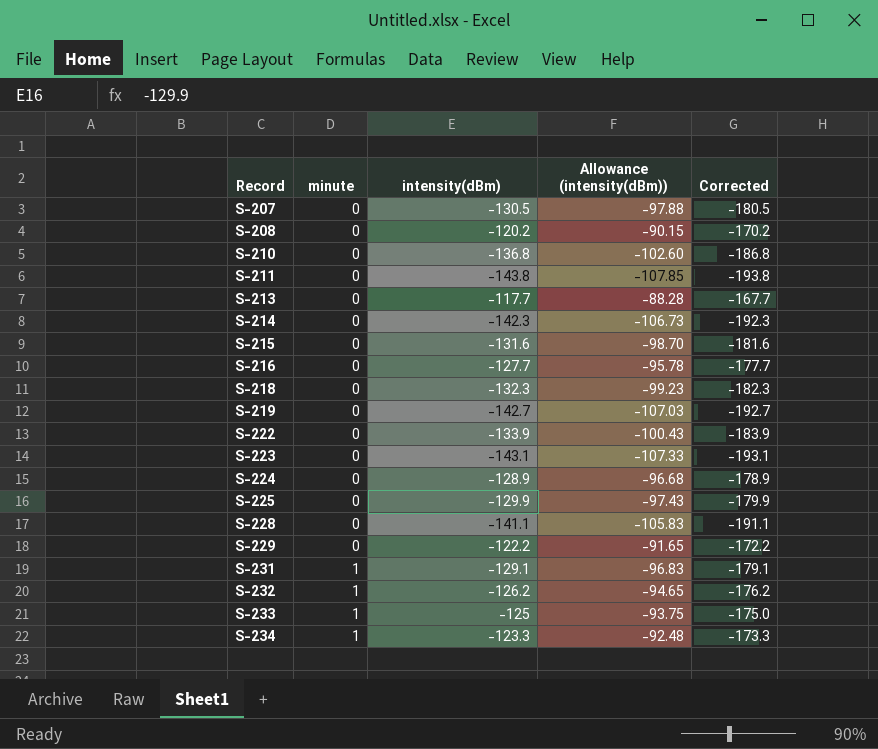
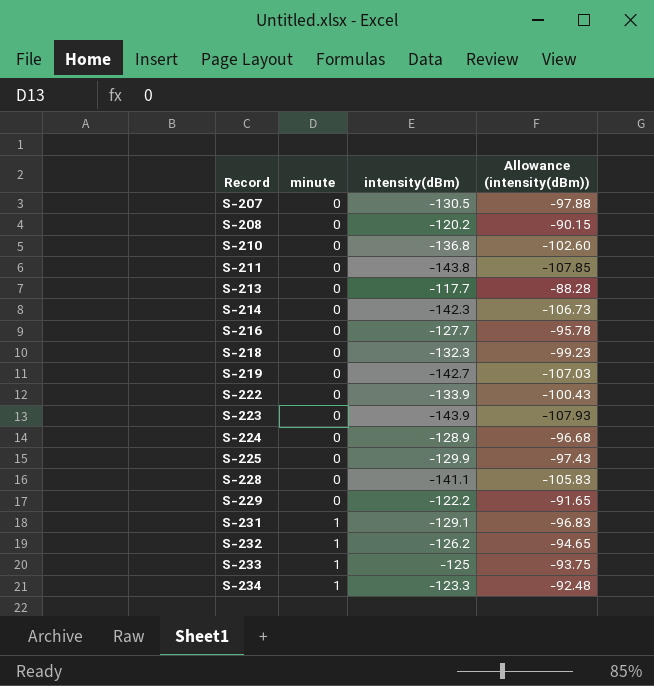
column Corrected | formula: [intensity(dBm)] - 50 -> none
row S-215: 0 | -131.6 | -98.70 | -181.6 -> none
S-223 | intensity(dBm): -143.1 -> -143.9
S-223 | Allowance (intensity(dBm)): -107.33 -> -107.93

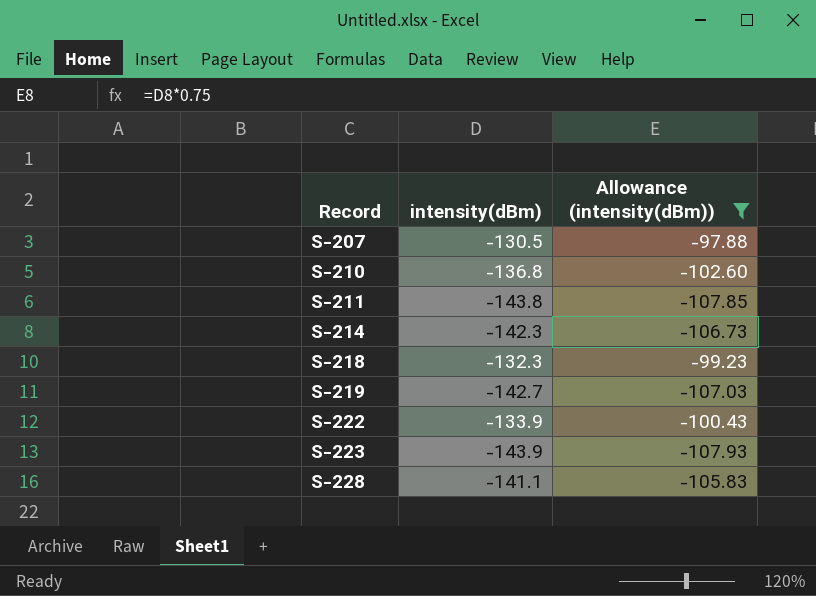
filter: none -> Allowance (intensity(dBm)) <= -97.88
column minute | position: 2 -> none

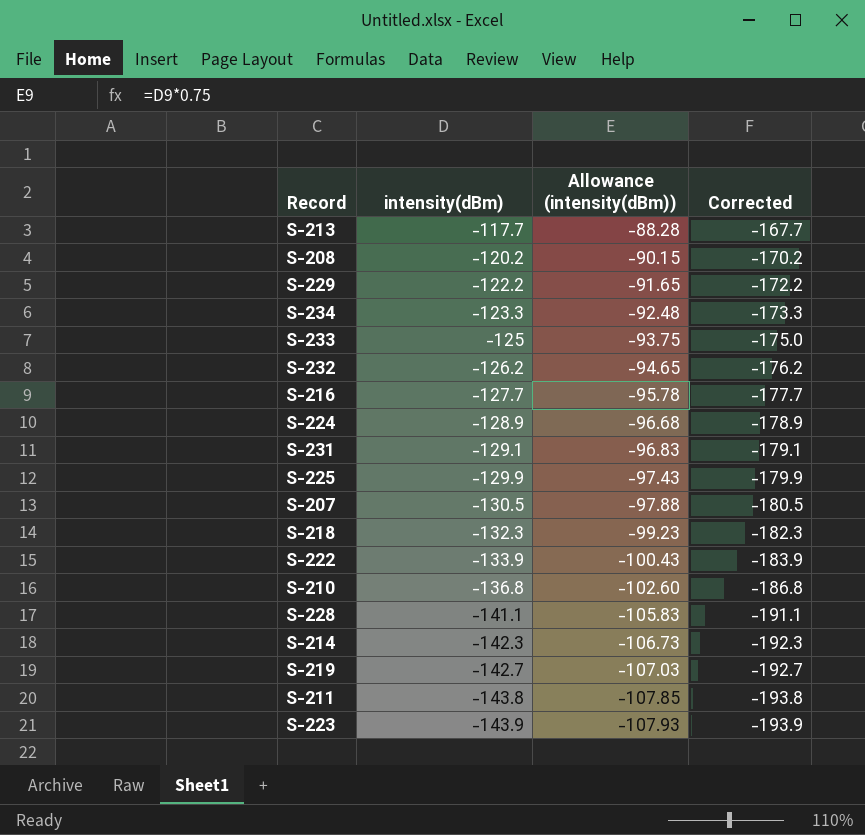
filter: Allowance (intensity(dBm)) <= -97.88 -> none
row order: Record ascending -> intensity(dBm) descending
column Corrected | formula: none -> [intensity(dBm)] - 50

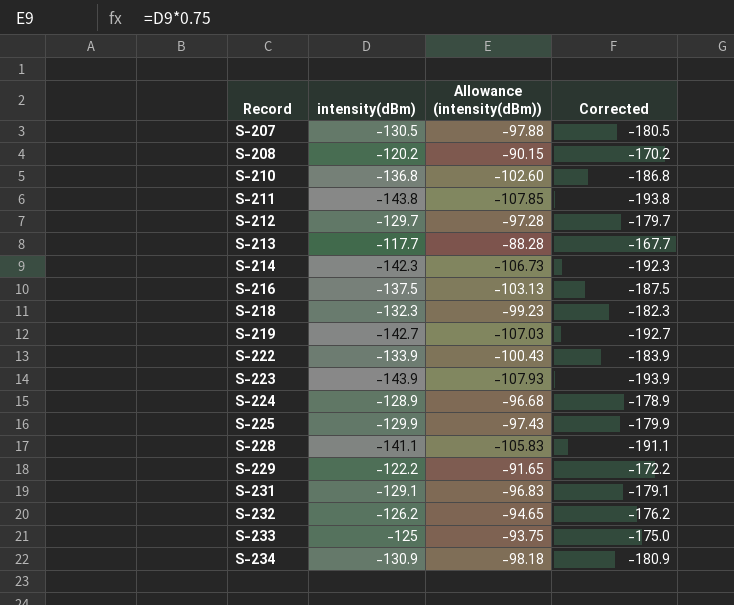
row order: intensity(dBm) descending -> Record ascending
row S-212: none -> -129.7 | -97.28 | -179.7
S-216 | intensity(dBm): -127.7 -> -137.5
S-216 | Allowance (intensity(dBm)): -95.78 -> -103.13
S-216 | Corrected: -177.7 -> -187.5
S-234 | intensity(dBm): -123.3 -> -130.9
S-234 | Allowance (intensity(dBm)): -92.48 -> -98.18
S-234 | Corrected: -173.3 -> -180.9

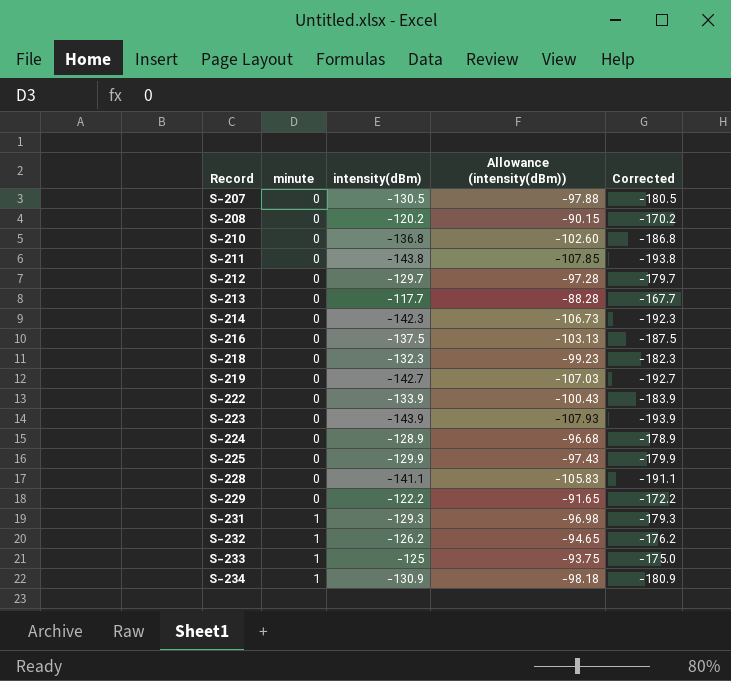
column minute | position: none -> 2
S-231 | intensity(dBm): -129.1 -> -129.3
S-231 | Allowance (intensity(dBm)): -96.83 -> -96.98
S-231 | Corrected: -179.1 -> -179.3

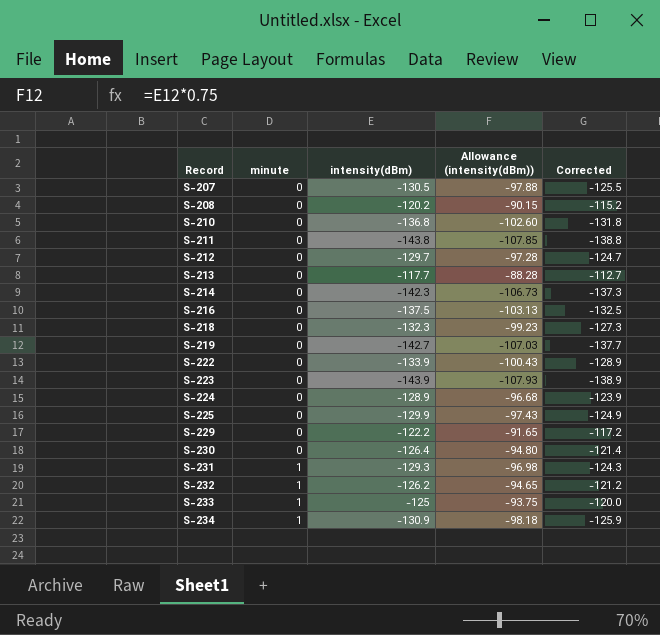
column Corrected | formula: [intensity(dBm)] - 50 -> [intensity(dBm)] + 5
row S-228: 0 | -141.1 | -105.83 | -191.1 -> none
row S-230: none -> 0 | -126.4 | -94.80 | -121.4

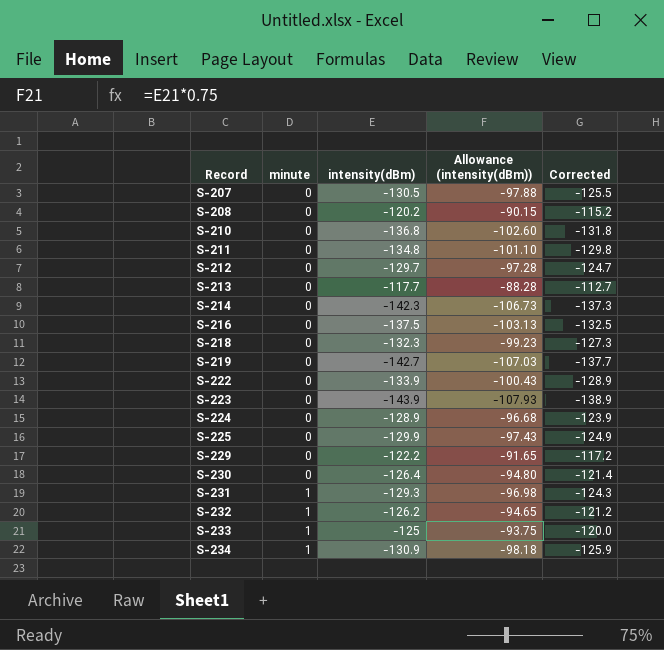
S-211 | intensity(dBm): -143.8 -> -134.8
S-211 | Allowance (intensity(dBm)): -107.85 -> -101.10
S-211 | Corrected: -138.8 -> -129.8

